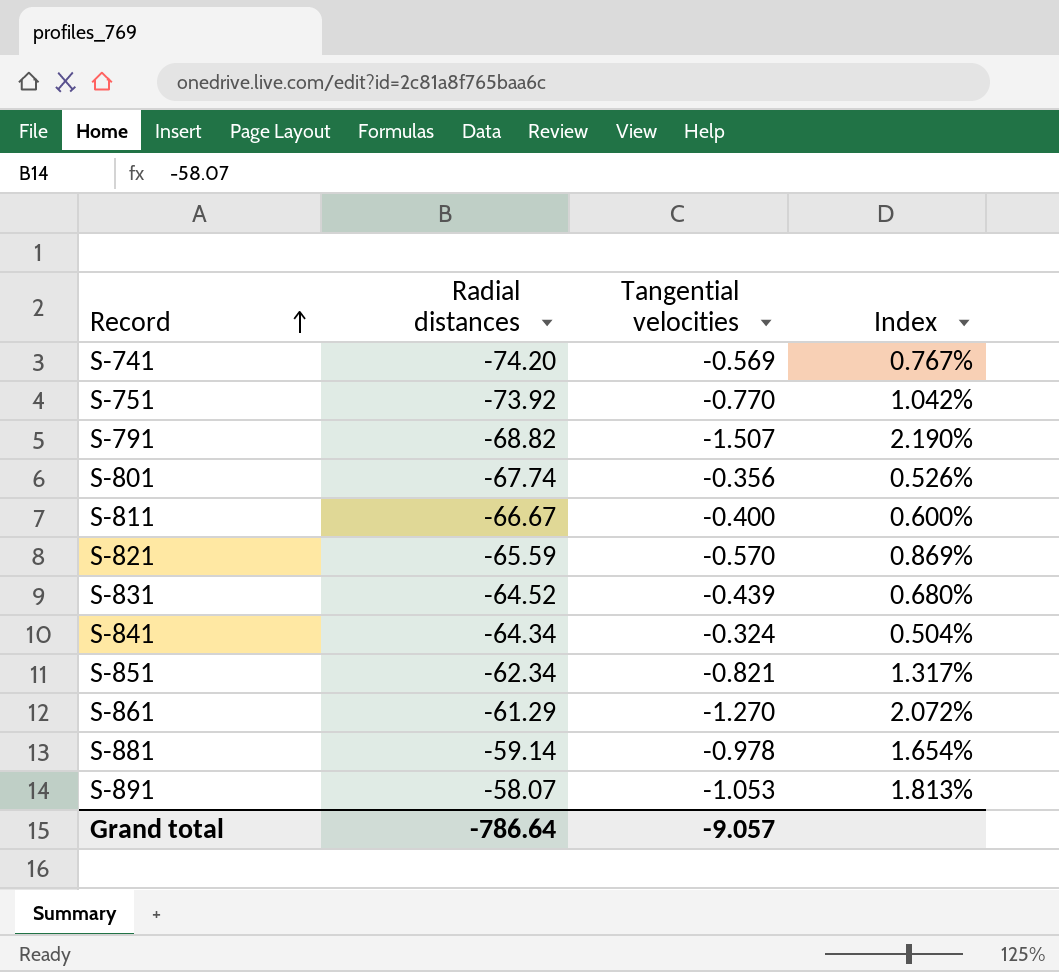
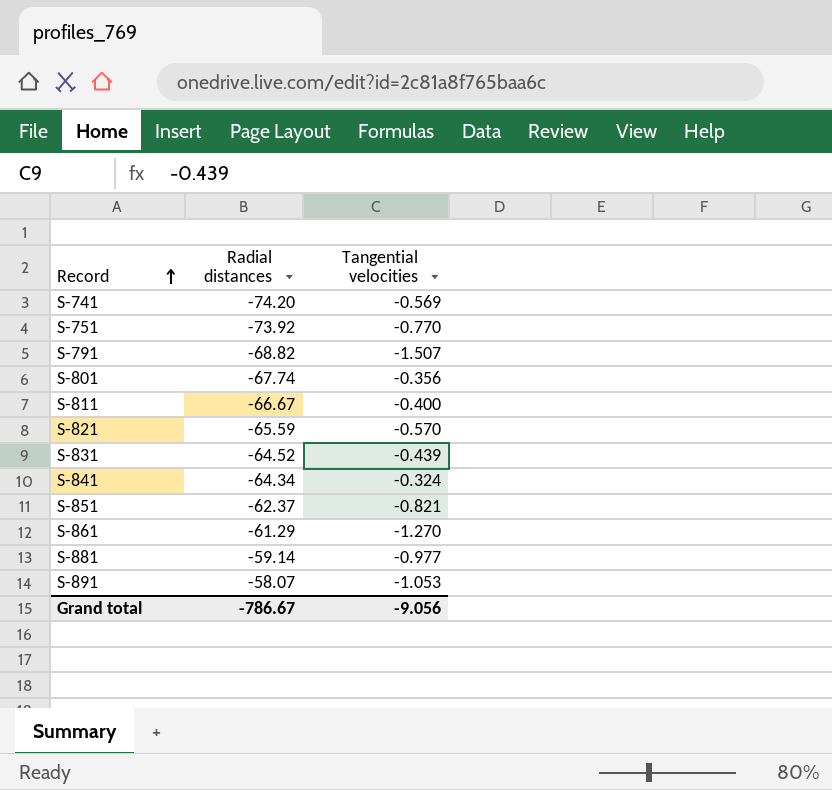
column Index | formula: [Tangential velocities] / [Radial distances] -> none
S-851 | Radial distances: -62.34 -> -62.37
S-881 | Tangential velocities: -0.978 -> -0.977
Grand total | Radial distances: -786.64 -> -786.67
Grand total | Tangential velocities: -9.057 -> -9.056

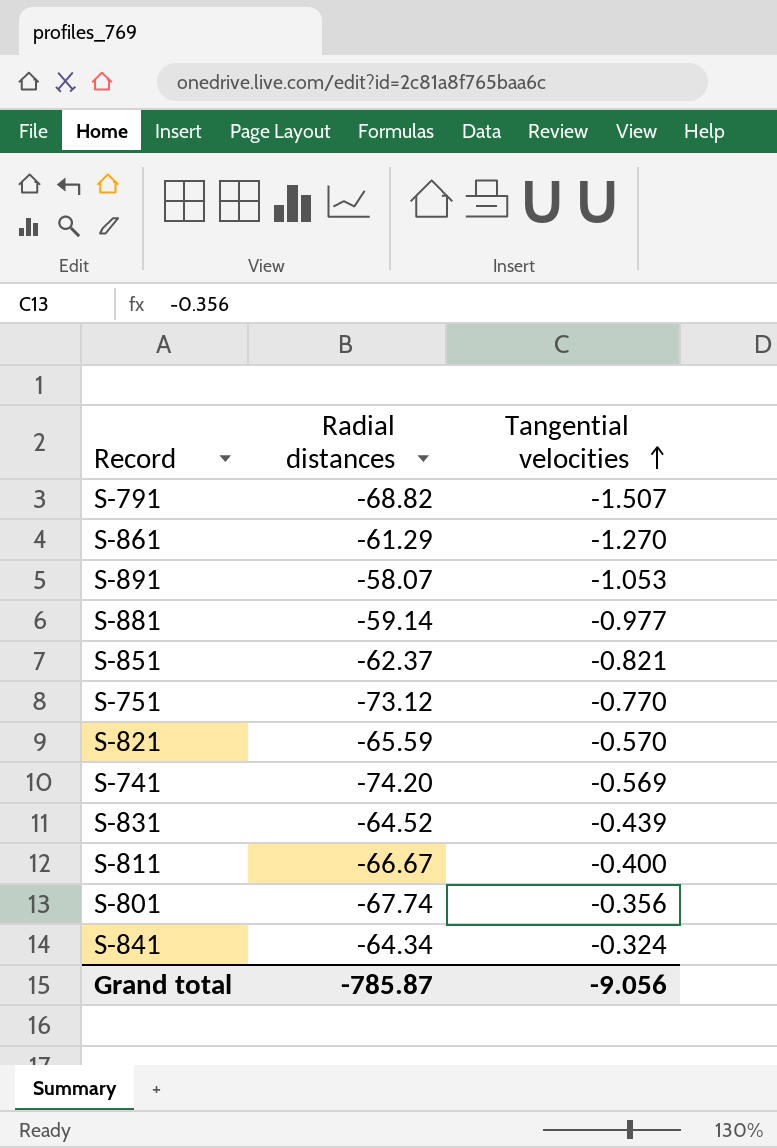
row order: Record ascending -> Tangential velocities ascending
S-751 | Radial distances: -73.92 -> -73.12
Grand total | Radial distances: -786.67 -> -785.87

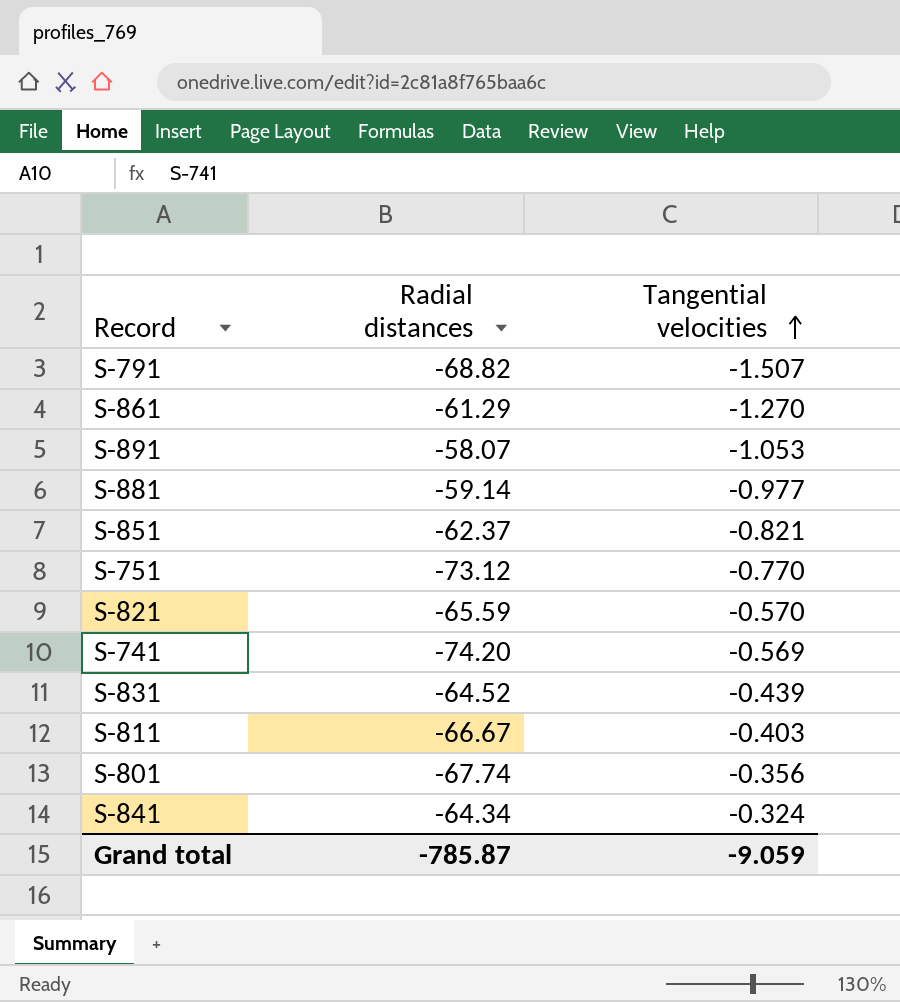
S-811 | Tangential velocities: -0.400 -> -0.403
Grand total | Tangential velocities: -9.056 -> -9.059

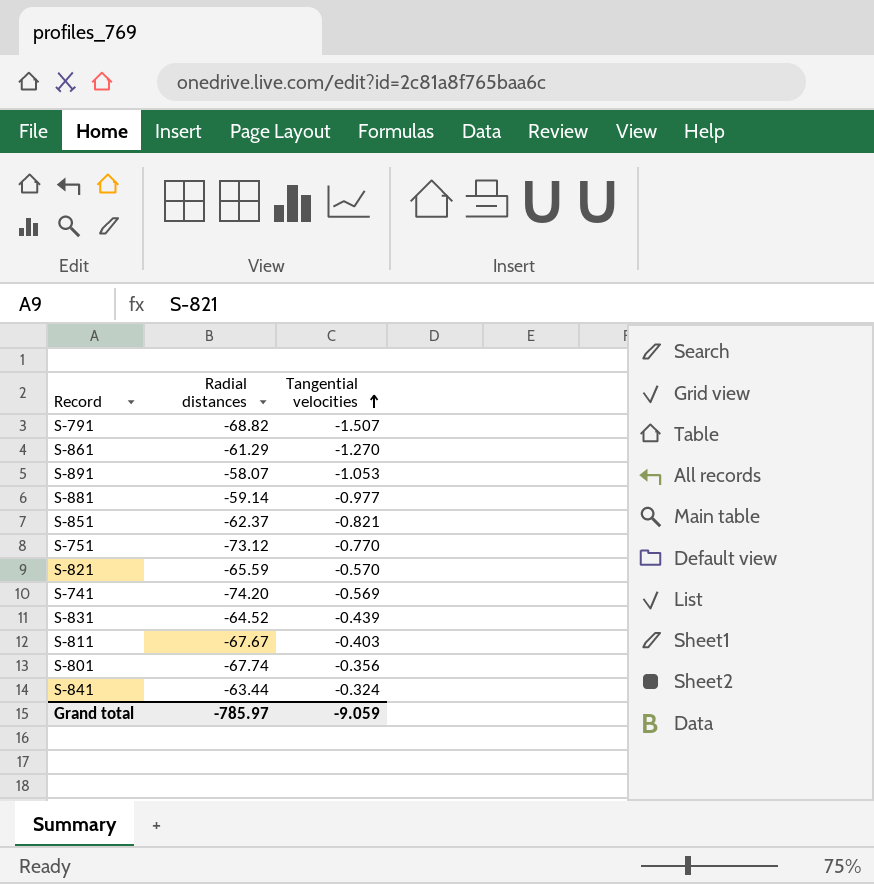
S-811 | Radial distances: -66.67 -> -67.67
S-841 | Radial distances: -64.34 -> -63.44
Grand total | Radial distances: -785.87 -> -785.97

